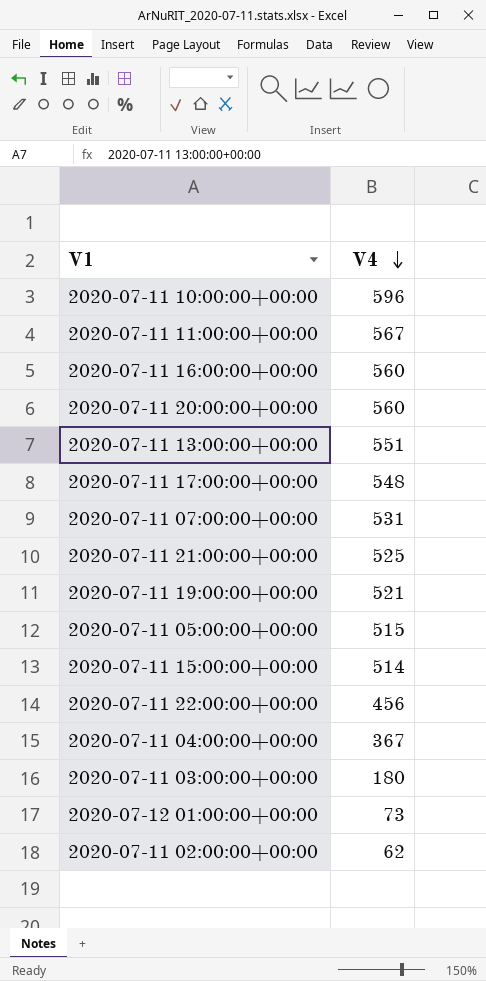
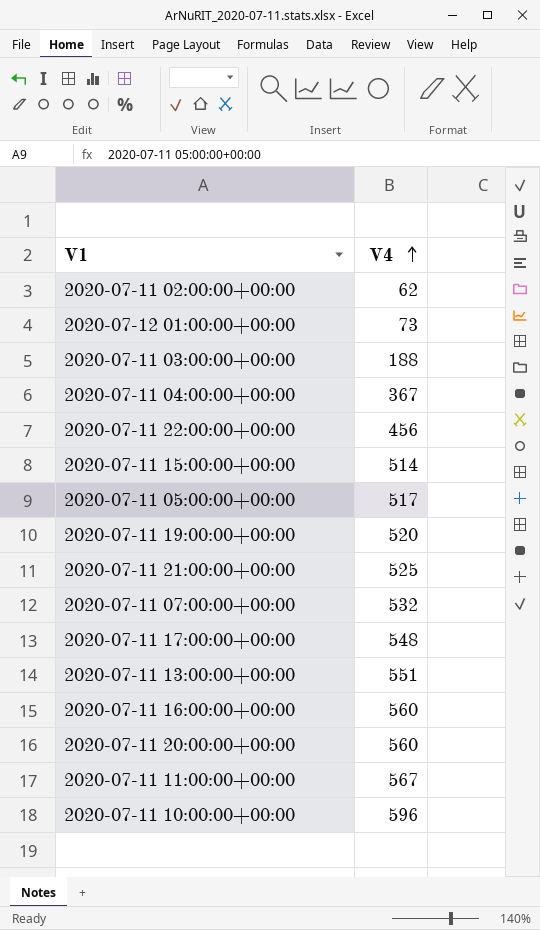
row order: V4 descending -> V4 ascending
2020-07-11 03:00:00+00:00 | V4: 180 -> 188
2020-07-11 05:00:00+00:00 | V4: 515 -> 517
2020-07-11 19:00:00+00:00 | V4: 521 -> 520
2020-07-11 07:00:00+00:00 | V4: 531 -> 532

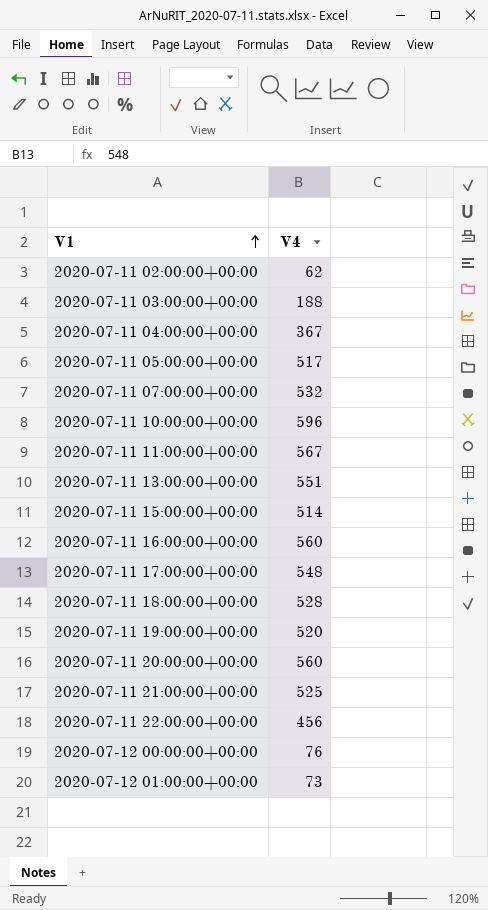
row order: V4 ascending -> V1 ascending
row 2020-07-11 18:00:00+00:00: none -> 528
row 2020-07-12 00:00:00+00:00: none -> 76

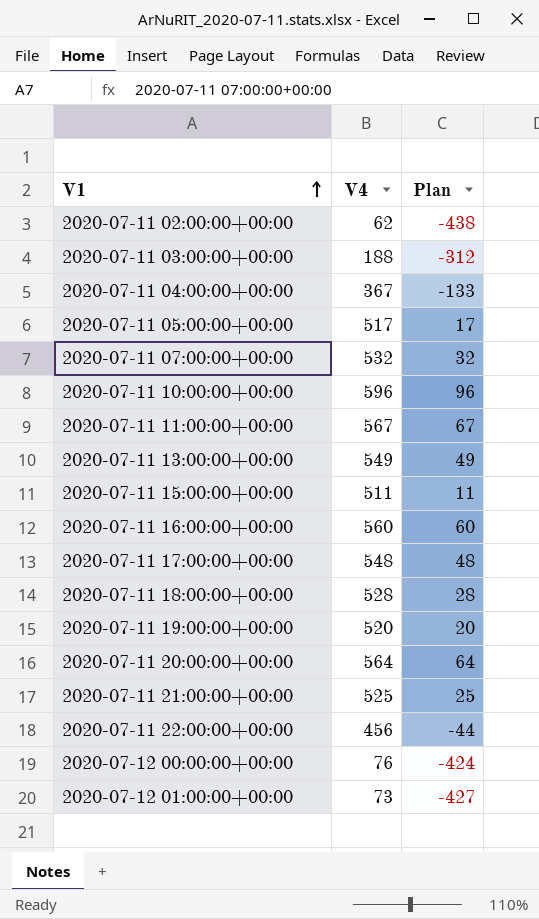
column Plan | formula: none -> [V4] - 500
2020-07-11 13:00:00+00:00 | V4: 551 -> 549
2020-07-11 15:00:00+00:00 | V4: 514 -> 511
2020-07-11 20:00:00+00:00 | V4: 560 -> 564

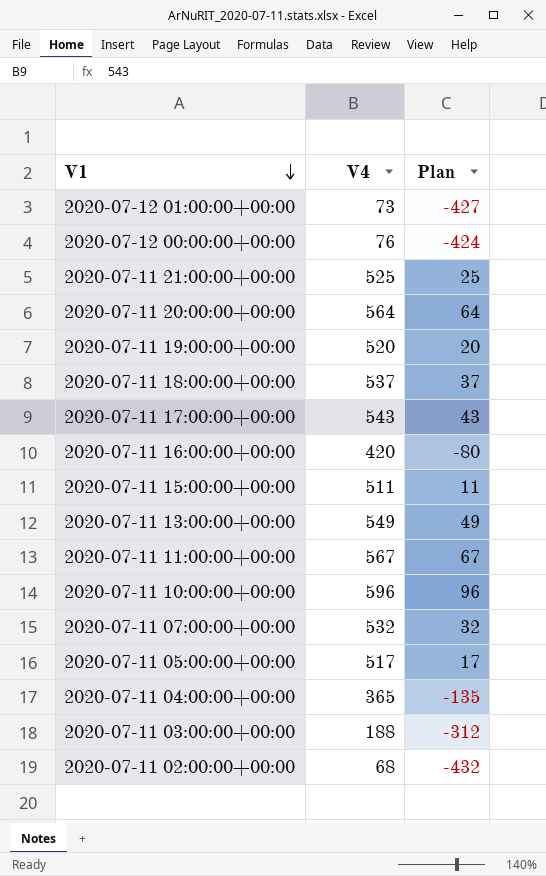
row order: V1 ascending -> V1 descending
row 2020-07-11 22:00:00+00:00: 456 | -44 -> none
2020-07-11 18:00:00+00:00 | V4: 528 -> 537
2020-07-11 18:00:00+00:00 | Plan: 28 -> 37
2020-07-11 17:00:00+00:00 | V4: 548 -> 543
2020-07-11 17:00:00+00:00 | Plan: 48 -> 43
2020-07-11 16:00:00+00:00 | V4: 560 -> 420
2020-07-11 16:00:00+00:00 | Plan: 60 -> -80
2020-07-11 04:00:00+00:00 | V4: 367 -> 365
2020-07-11 04:00:00+00:00 | Plan: -133 -> -135
2020-07-11 02:00:00+00:00 | V4: 62 -> 68
2020-07-11 02:00:00+00:00 | Plan: -438 -> -432

